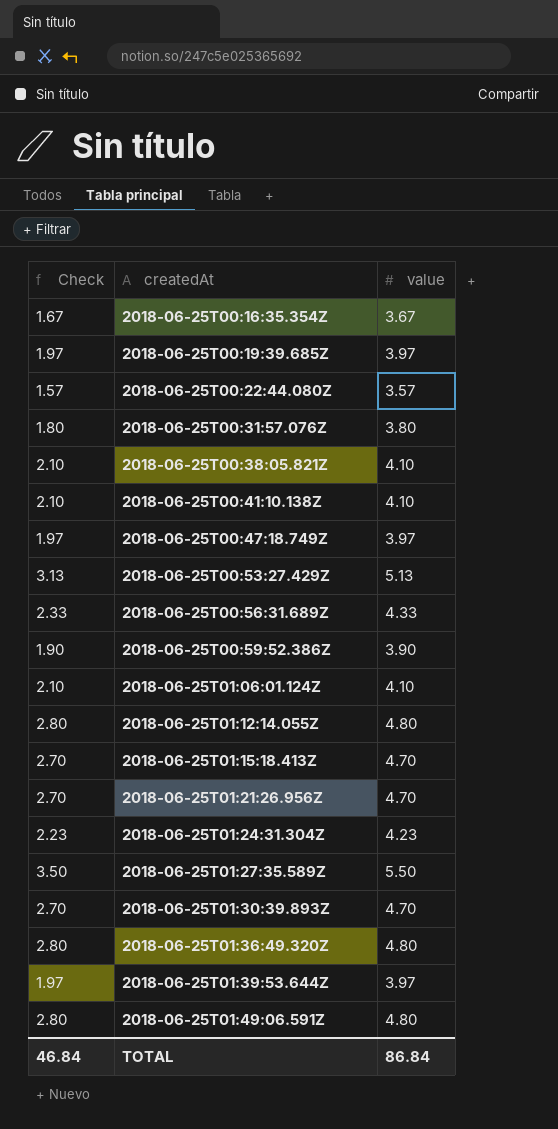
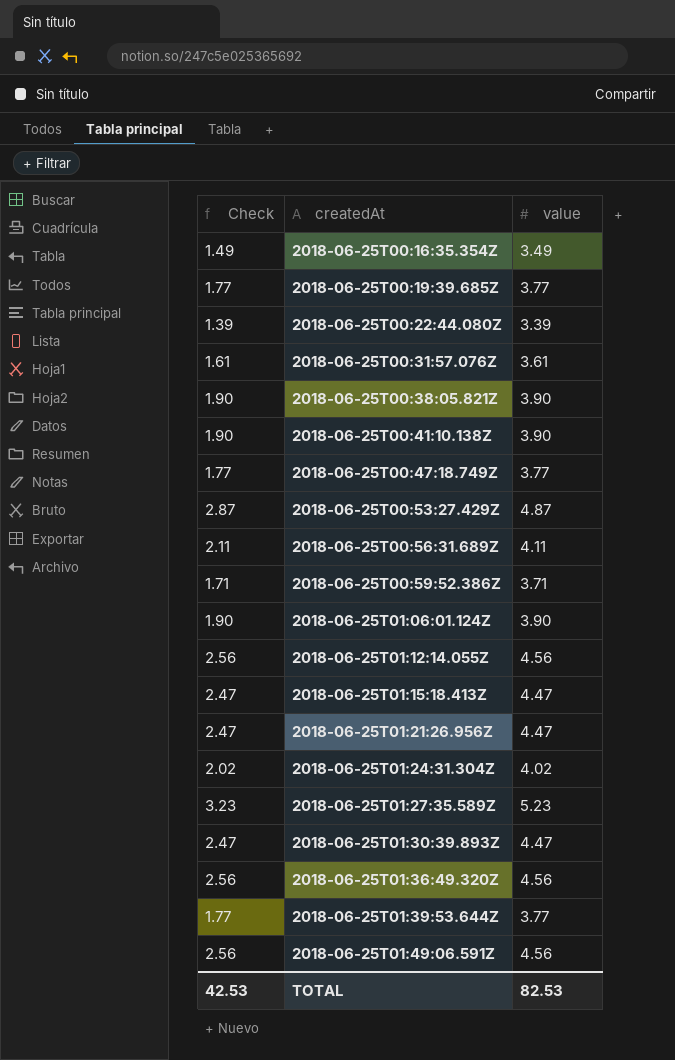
2018-06-25T00:16:35.354Z | Check: 1.67 -> 1.49
2018-06-25T00:16:35.354Z | value: 3.67 -> 3.49
2018-06-25T00:19:39.685Z | Check: 1.97 -> 1.77
2018-06-25T00:19:39.685Z | value: 3.97 -> 3.77
2018-06-25T00:22:44.080Z | Check: 1.57 -> 1.39
2018-06-25T00:22:44.080Z | value: 3.57 -> 3.39
2018-06-25T00:31:57.076Z | Check: 1.80 -> 1.61
2018-06-25T00:31:57.076Z | value: 3.80 -> 3.61
2018-06-25T00:38:05.821Z | Check: 2.10 -> 1.90
2018-06-25T00:38:05.821Z | value: 4.10 -> 3.90
2018-06-25T00:41:10.138Z | Check: 2.10 -> 1.90
2018-06-25T00:41:10.138Z | value: 4.10 -> 3.90
2018-06-25T00:47:18.749Z | Check: 1.97 -> 1.77
2018-06-25T00:47:18.749Z | value: 3.97 -> 3.77
2018-06-25T00:53:27.429Z | Check: 3.13 -> 2.87
2018-06-25T00:53:27.429Z | value: 5.13 -> 4.87
2018-06-25T00:56:31.689Z | Check: 2.33 -> 2.11
2018-06-25T00:56:31.689Z | value: 4.33 -> 4.11
2018-06-25T00:59:52.386Z | Check: 1.90 -> 1.71
2018-06-25T00:59:52.386Z | value: 3.90 -> 3.71
2018-06-25T01:06:01.124Z | Check: 2.10 -> 1.90
2018-06-25T01:06:01.124Z | value: 4.10 -> 3.90
2018-06-25T01:12:14.055Z | Check: 2.80 -> 2.56
2018-06-25T01:12:14.055Z | value: 4.80 -> 4.56
2018-06-25T01:15:18.413Z | Check: 2.70 -> 2.47
2018-06-25T01:15:18.413Z | value: 4.70 -> 4.47
2018-06-25T01:21:26.956Z | Check: 2.70 -> 2.47
2018-06-25T01:21:26.956Z | value: 4.70 -> 4.47
2018-06-25T01:24:31.304Z | Check: 2.23 -> 2.02
2018-06-25T01:24:31.304Z | value: 4.23 -> 4.02
2018-06-25T01:27:35.589Z | Check: 3.50 -> 3.23
2018-06-25T01:27:35.589Z | value: 5.50 -> 5.23
2018-06-25T01:30:39.893Z | Check: 2.70 -> 2.47
2018-06-25T01:30:39.893Z | value: 4.70 -> 4.47
2018-06-25T01:36:49.320Z | Check: 2.80 -> 2.56
2018-06-25T01:36:49.320Z | value: 4.80 -> 4.56
2018-06-25T01:39:53.644Z | Check: 1.97 -> 1.77
2018-06-25T01:39:53.644Z | value: 3.97 -> 3.77
2018-06-25T01:49:06.591Z | Check: 2.80 -> 2.56
2018-06-25T01:49:06.591Z | value: 4.80 -> 4.56
TOTAL | Check: 46.84 -> 42.53
TOTAL | value: 86.84 -> 82.53

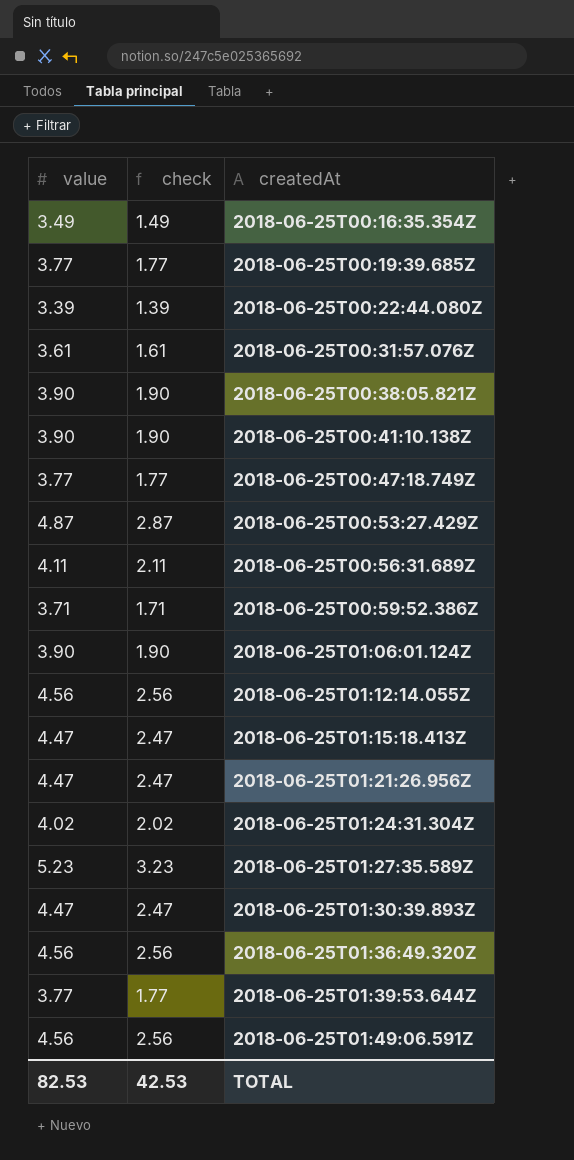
column value | position: 3 -> 1
column name: Check -> check

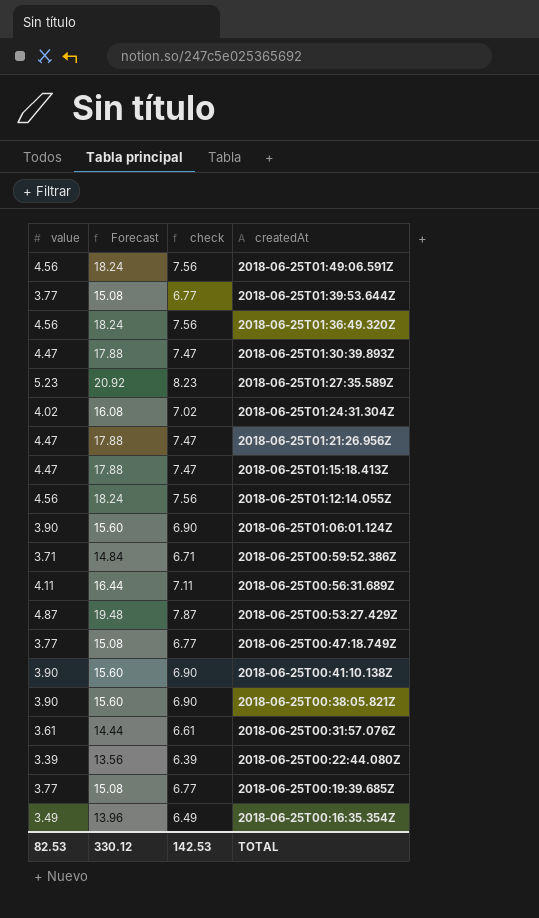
row order: createdAt ascending -> createdAt descending
column Forecast | formula: none -> [value] * 4
column check | formula: [value] - 2 -> [value] + 3
TOTAL | check: 42.53 -> 142.53

